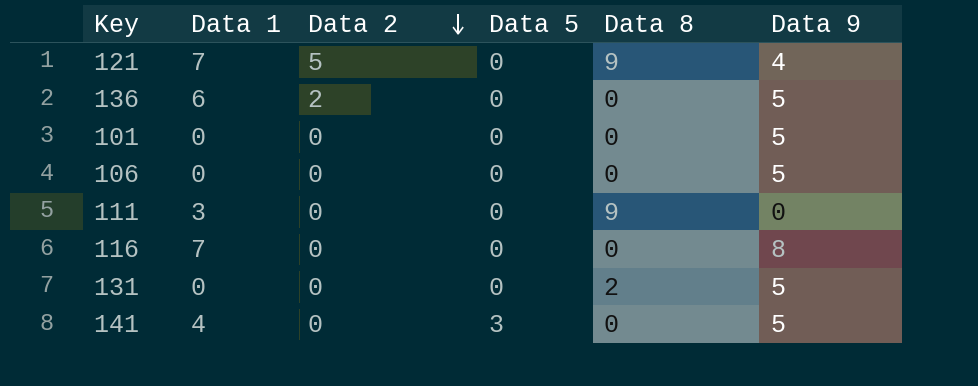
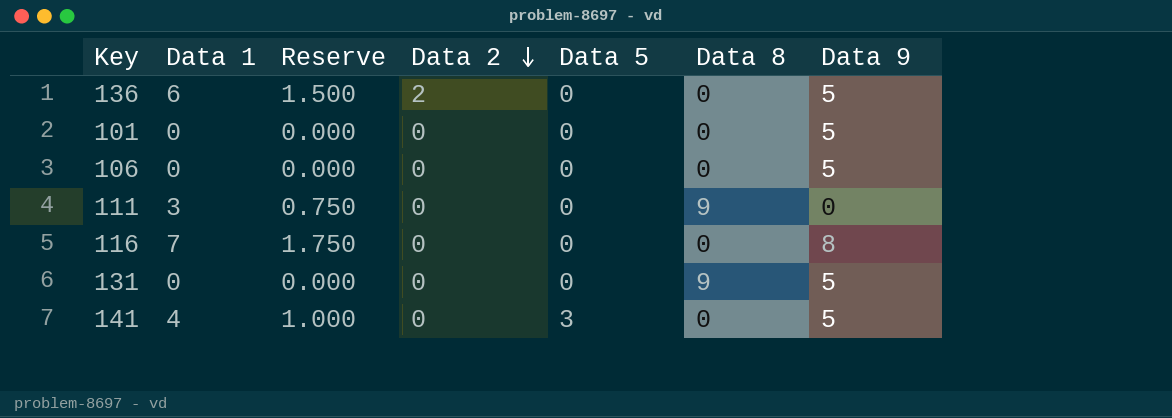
column Reserve | formula: none -> [Data 1] * 0.25
row 121: 7 | 5 | 0 | 9 | 4 -> none
131 | Data 8: 2 -> 9

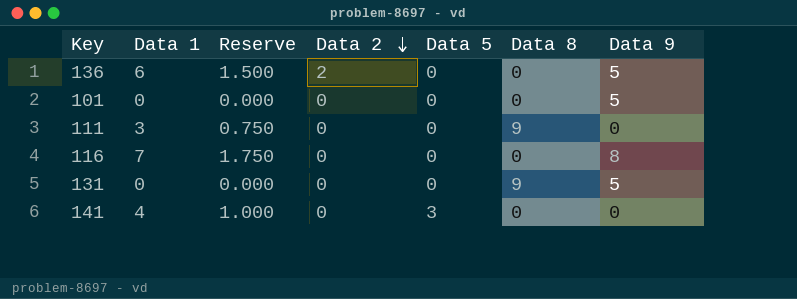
row 106: 0 | 0.000 | 0 | 0 | 0 | 5 -> none
141 | Data 9: 5 -> 0

